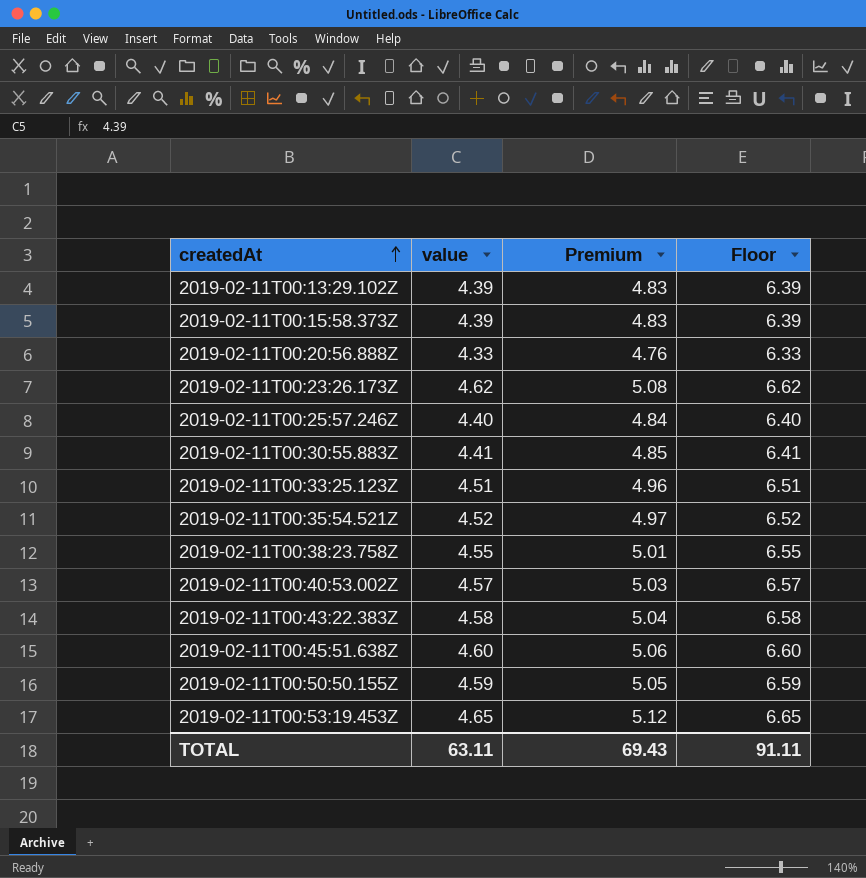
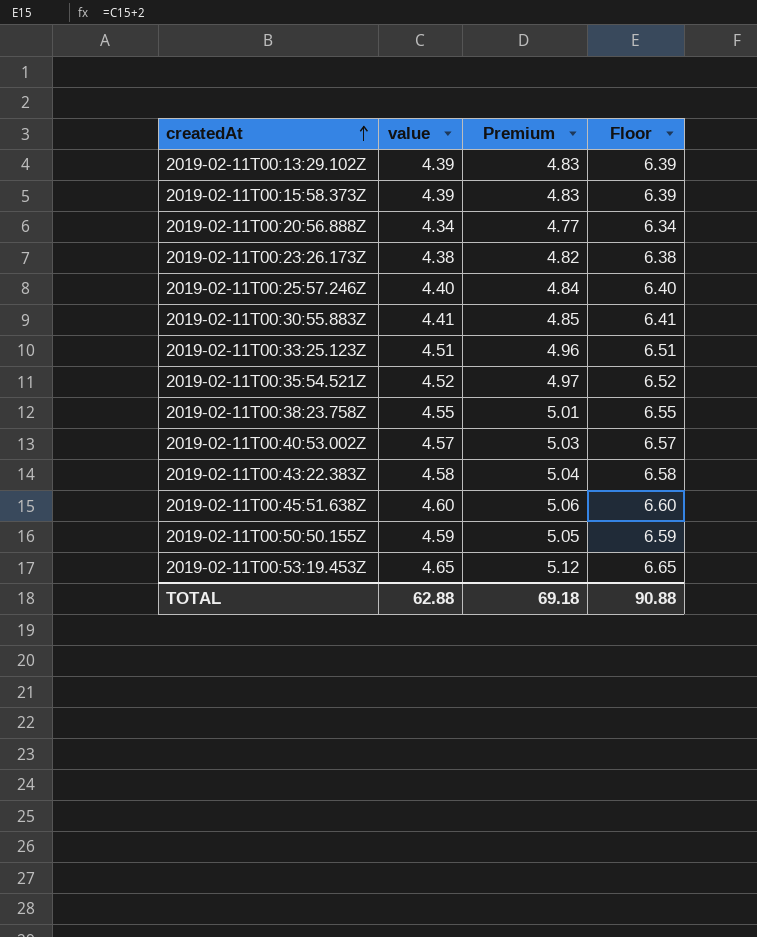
2019-02-11T00:20:56.888Z | value: 4.33 -> 4.34
2019-02-11T00:20:56.888Z | Premium: 4.76 -> 4.77
2019-02-11T00:20:56.888Z | Floor: 6.33 -> 6.34
2019-02-11T00:23:26.173Z | value: 4.62 -> 4.38
2019-02-11T00:23:26.173Z | Premium: 5.08 -> 4.82
2019-02-11T00:23:26.173Z | Floor: 6.62 -> 6.38
TOTAL | value: 63.11 -> 62.88
TOTAL | Premium: 69.43 -> 69.18
TOTAL | Floor: 91.11 -> 90.88

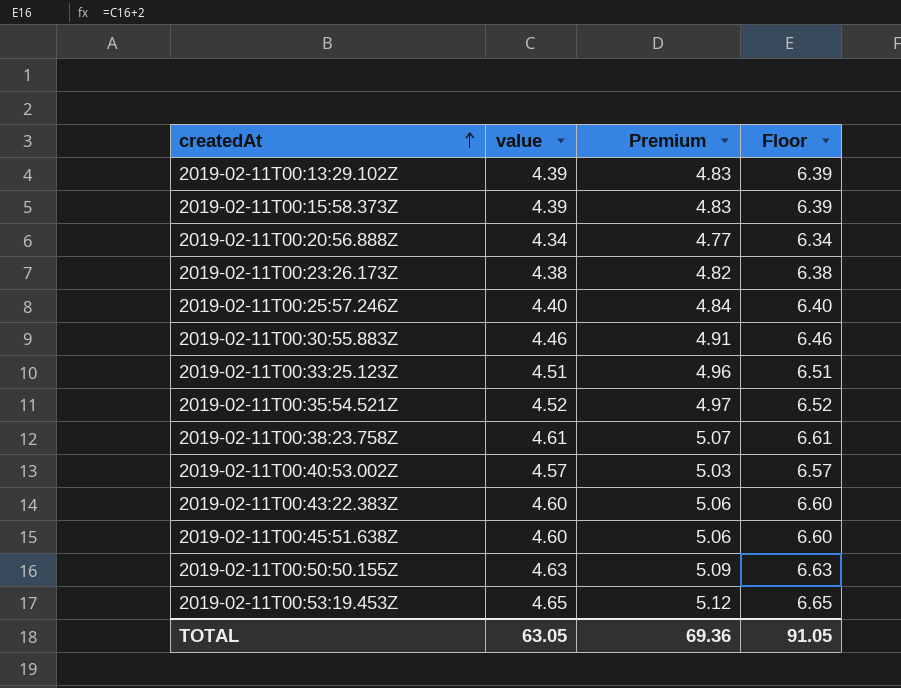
2019-02-11T00:30:55.883Z | value: 4.41 -> 4.46
2019-02-11T00:30:55.883Z | Premium: 4.85 -> 4.91
2019-02-11T00:30:55.883Z | Floor: 6.41 -> 6.46
2019-02-11T00:38:23.758Z | value: 4.55 -> 4.61
2019-02-11T00:38:23.758Z | Premium: 5.01 -> 5.07
2019-02-11T00:38:23.758Z | Floor: 6.55 -> 6.61
2019-02-11T00:43:22.383Z | value: 4.58 -> 4.60
2019-02-11T00:43:22.383Z | Premium: 5.04 -> 5.06
2019-02-11T00:43:22.383Z | Floor: 6.58 -> 6.60
2019-02-11T00:50:50.155Z | value: 4.59 -> 4.63
2019-02-11T00:50:50.155Z | Premium: 5.05 -> 5.09
2019-02-11T00:50:50.155Z | Floor: 6.59 -> 6.63
TOTAL | value: 62.88 -> 63.05
TOTAL | Premium: 69.18 -> 69.36
TOTAL | Floor: 90.88 -> 91.05

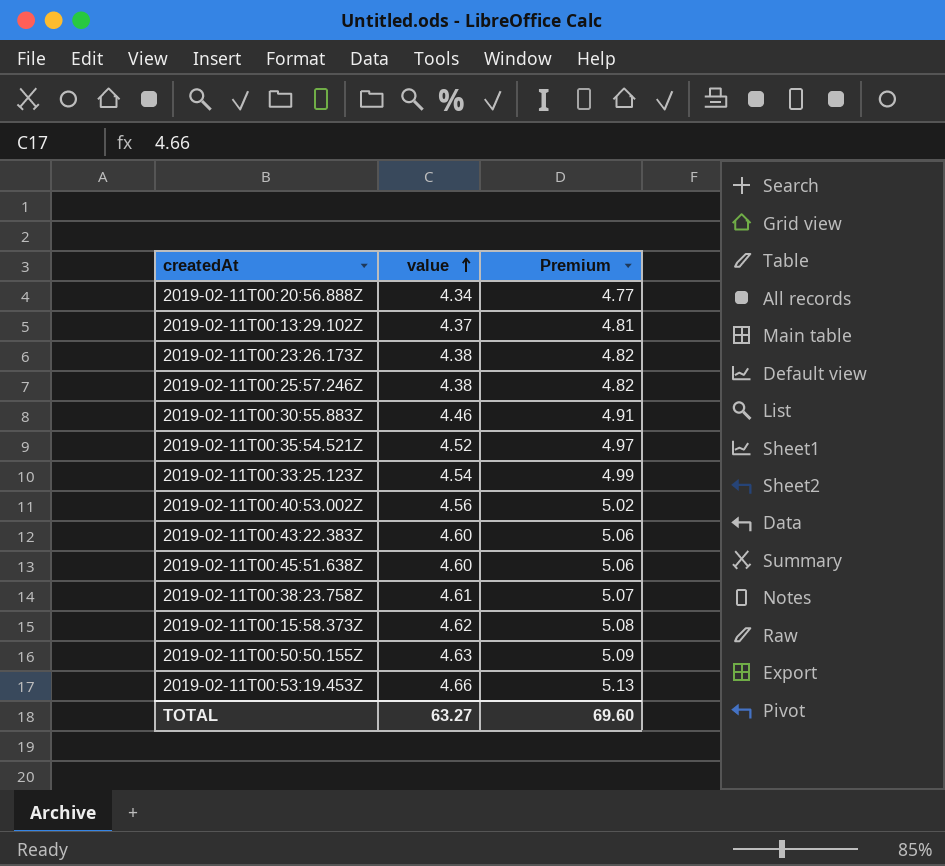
row order: createdAt ascending -> value ascending
column Floor | formula: [value] + 2 -> none
2019-02-11T00:13:29.102Z | value: 4.39 -> 4.37
2019-02-11T00:13:29.102Z | Premium: 4.83 -> 4.81
2019-02-11T00:25:57.246Z | value: 4.40 -> 4.38
2019-02-11T00:25:57.246Z | Premium: 4.84 -> 4.82
2019-02-11T00:33:25.123Z | value: 4.51 -> 4.54
2019-02-11T00:33:25.123Z | Premium: 4.96 -> 4.99
2019-02-11T00:40:53.002Z | value: 4.57 -> 4.56
2019-02-11T00:40:53.002Z | Premium: 5.03 -> 5.02
2019-02-11T00:15:58.373Z | value: 4.39 -> 4.62
2019-02-11T00:15:58.373Z | Premium: 4.83 -> 5.08
2019-02-11T00:53:19.453Z | value: 4.65 -> 4.66
2019-02-11T00:53:19.453Z | Premium: 5.12 -> 5.13
TOTAL | value: 63.05 -> 63.27
TOTAL | Premium: 69.36 -> 69.60

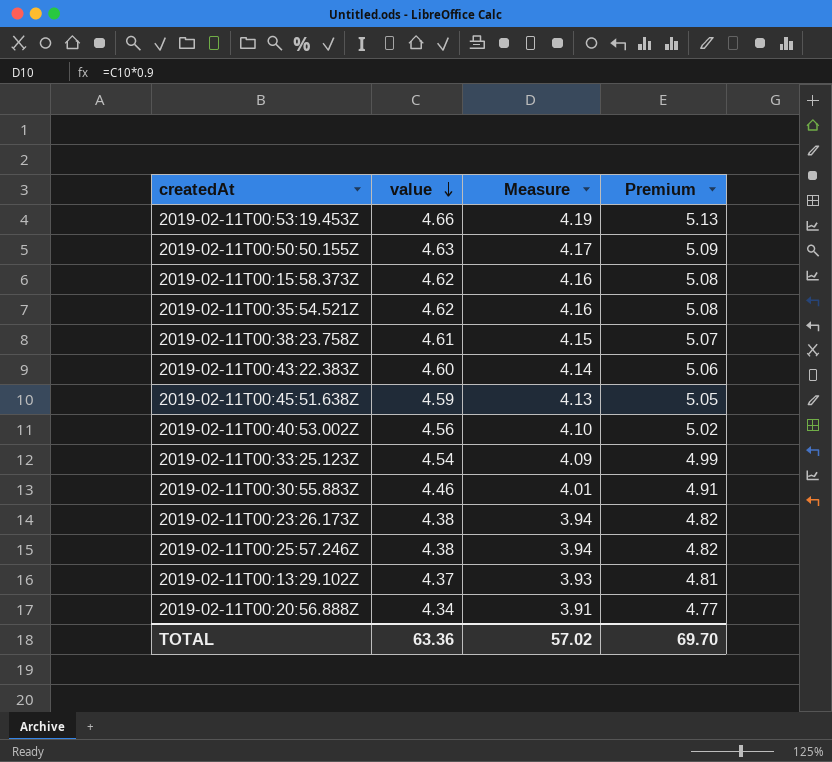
row order: value ascending -> value descending
column Measure | formula: none -> [value] * 0.9
2019-02-11T00:35:54.521Z | value: 4.52 -> 4.62
2019-02-11T00:35:54.521Z | Premium: 4.97 -> 5.08
2019-02-11T00:45:51.638Z | value: 4.60 -> 4.59
2019-02-11T00:45:51.638Z | Premium: 5.06 -> 5.05
TOTAL | value: 63.27 -> 63.36
TOTAL | Premium: 69.60 -> 69.70

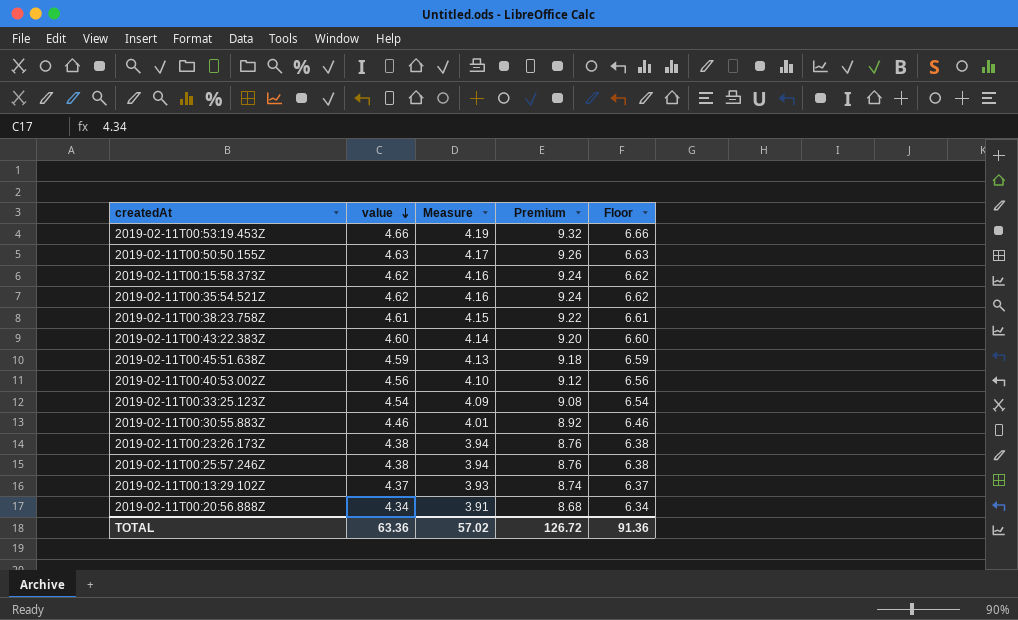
column Premium | formula: [value] * 1.1 -> [value] * 2
column Floor | formula: none -> [value] + 2
TOTAL | Premium: 69.70 -> 126.72

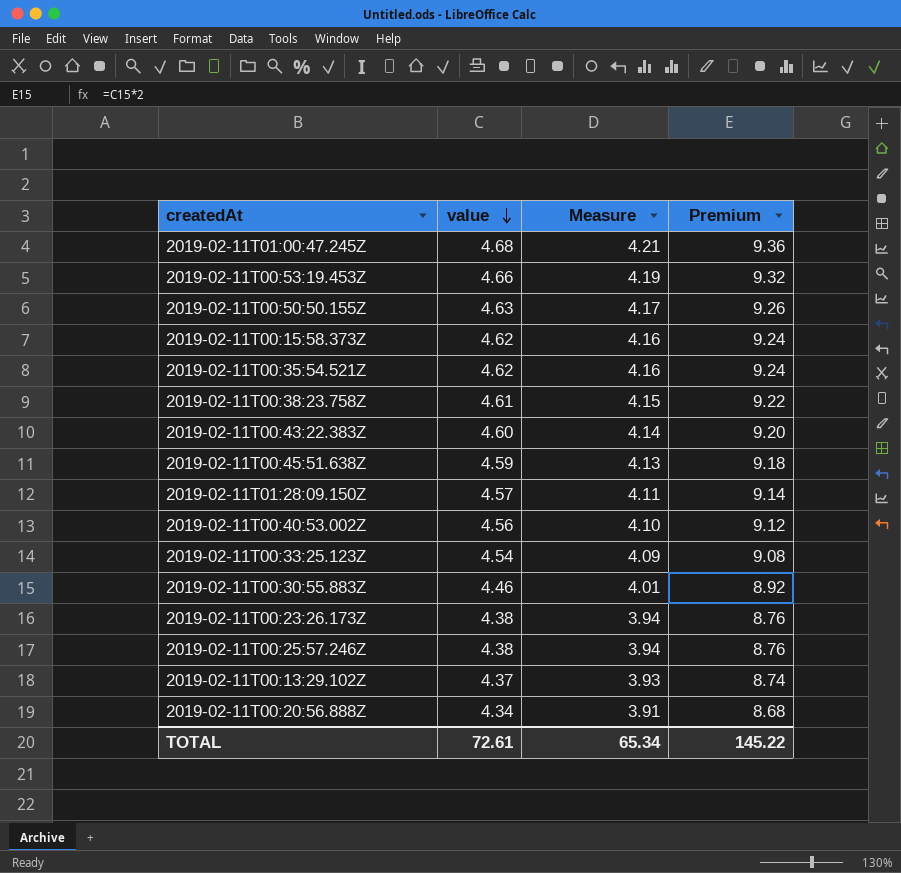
column Floor | formula: [value] + 2 -> none
row 2019-02-11T01:00:47.245Z: none -> 4.68 | 4.21 | 9.36
row 2019-02-11T01:28:09.150Z: none -> 4.57 | 4.11 | 9.14
TOTAL | value: 63.36 -> 72.61
TOTAL | Measure: 57.02 -> 65.34
TOTAL | Premium: 126.72 -> 145.22

